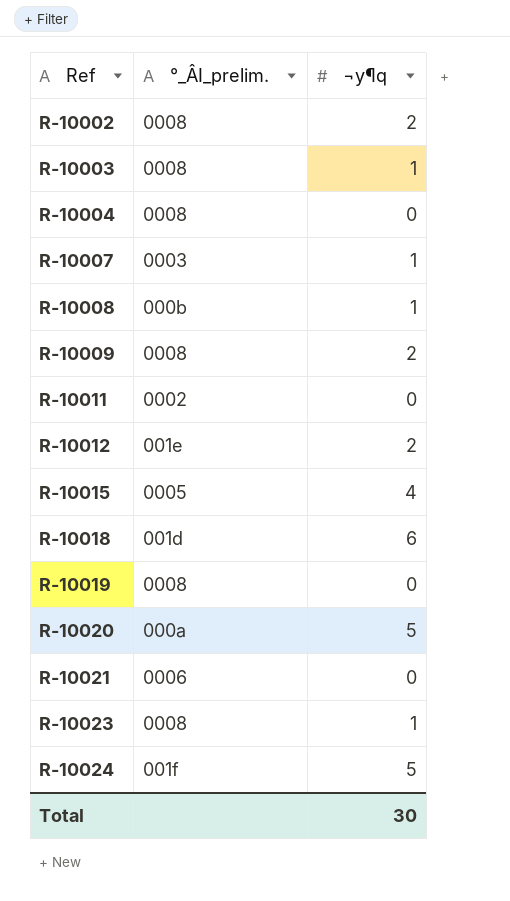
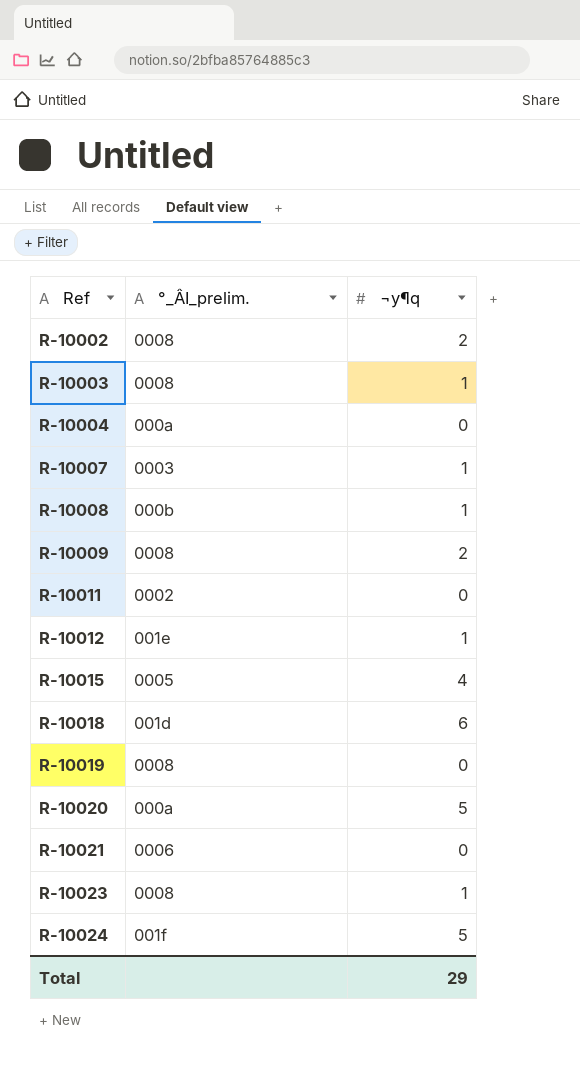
R-10004 | °_ÂI_prelim.: 0008 -> 000a
R-10012 | ¬y¶q: 2 -> 1
Total | ¬y¶q: 30 -> 29

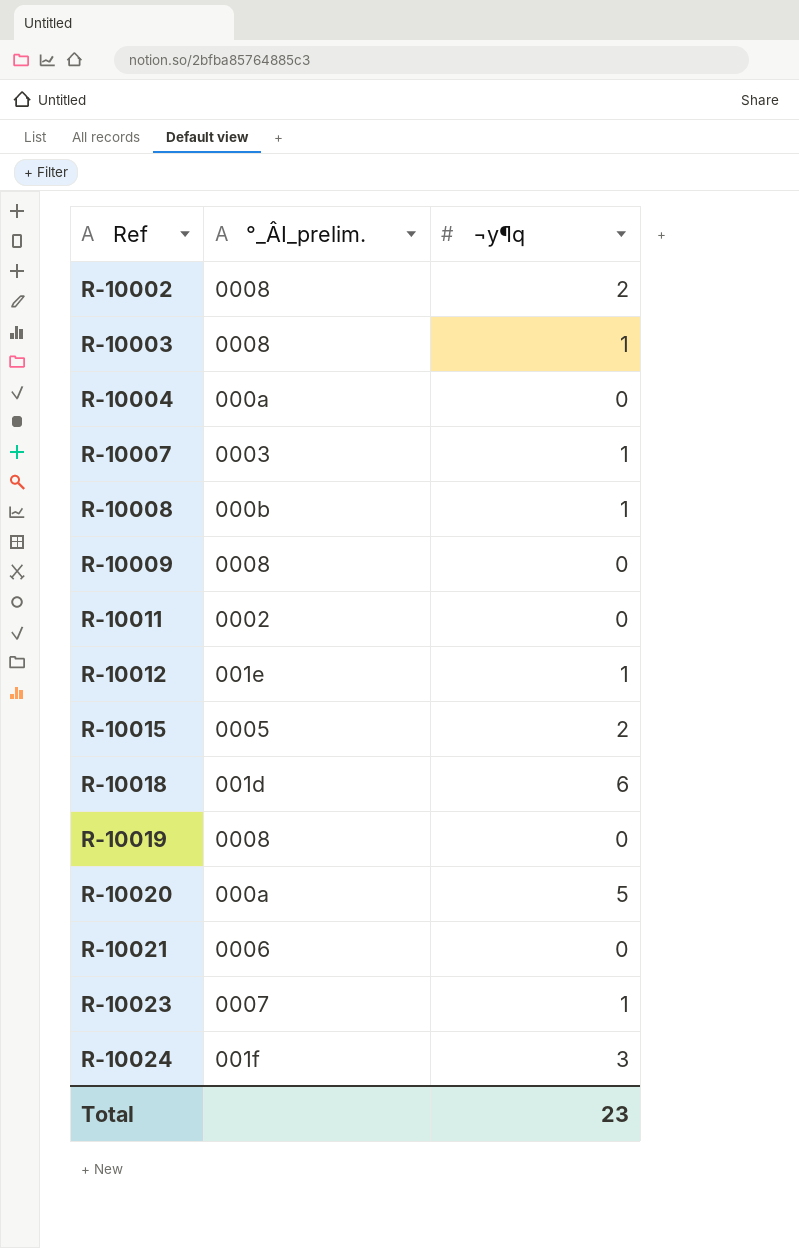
R-10009 | ¬y¶q: 2 -> 0
R-10015 | ¬y¶q: 4 -> 2
R-10023 | °_ÂI_prelim.: 0008 -> 0007
R-10024 | ¬y¶q: 5 -> 3
Total | ¬y¶q: 29 -> 23

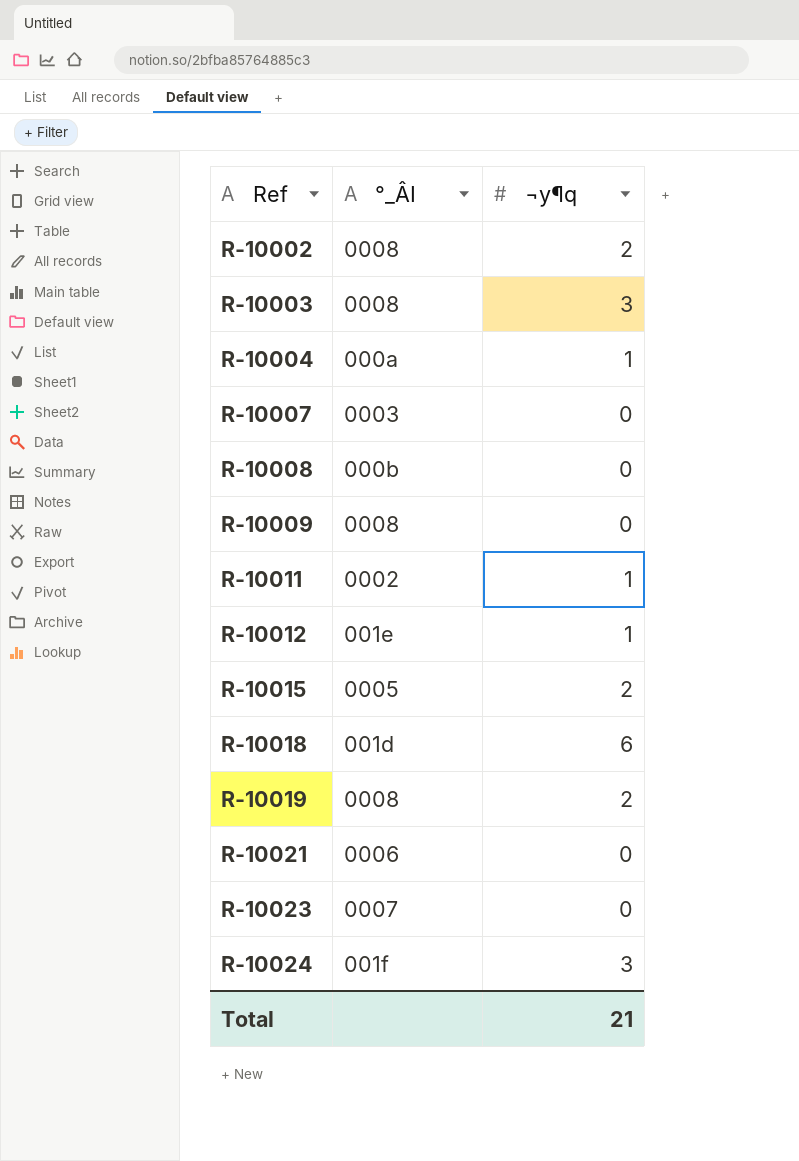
column name: °_ÂI_prelim. -> °_ÂI
row R-10020: 000a | 5 -> none
R-10003 | ¬y¶q: 1 -> 3
R-10004 | ¬y¶q: 0 -> 1
R-10007 | ¬y¶q: 1 -> 0
R-10008 | ¬y¶q: 1 -> 0
R-10011 | ¬y¶q: 0 -> 1
R-10019 | ¬y¶q: 0 -> 2
R-10023 | ¬y¶q: 1 -> 0
Total | ¬y¶q: 23 -> 21

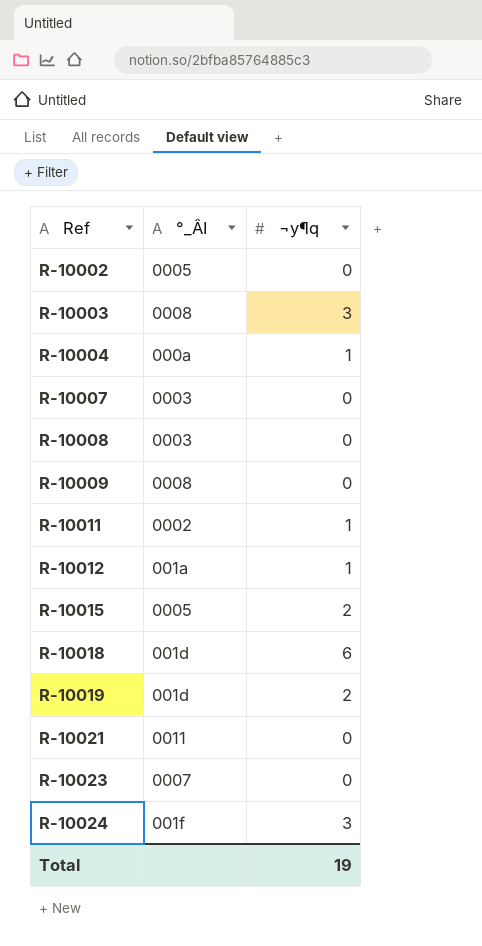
R-10002 | °_ÂI: 0008 -> 0005
R-10002 | ¬y¶q: 2 -> 0
R-10008 | °_ÂI: 000b -> 0003
R-10012 | °_ÂI: 001e -> 001a
R-10019 | °_ÂI: 0008 -> 001d
R-10021 | °_ÂI: 0006 -> 0011
Total | ¬y¶q: 21 -> 19

